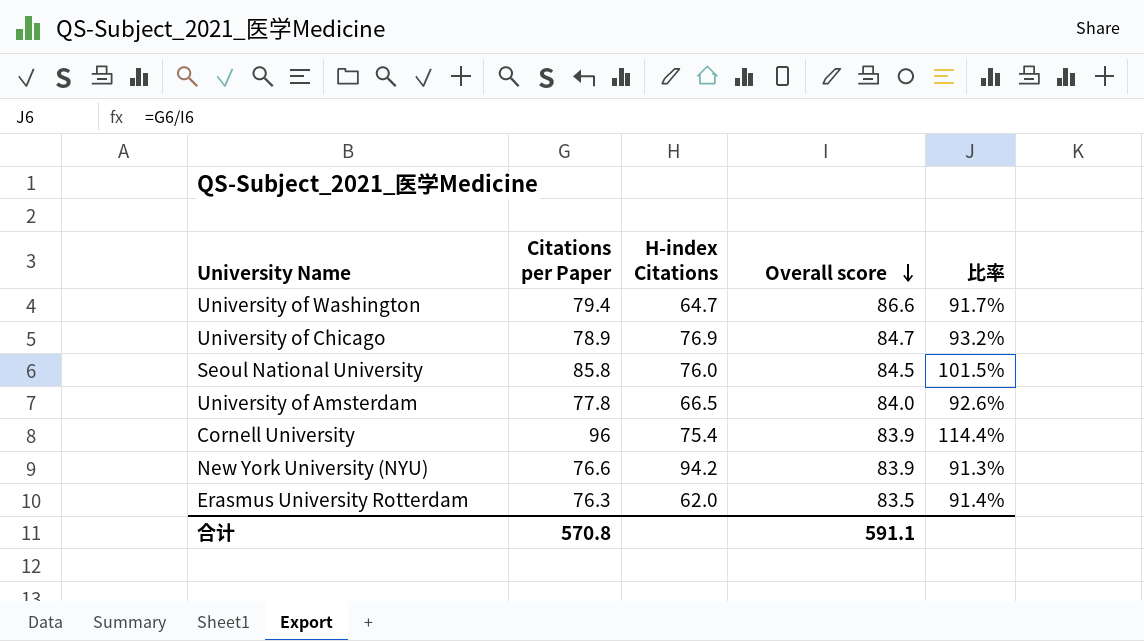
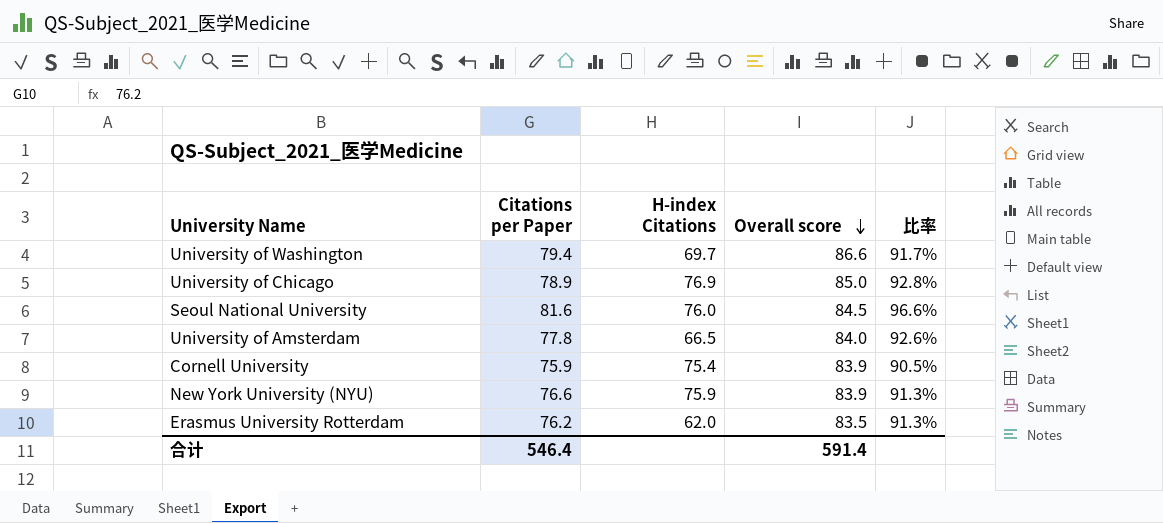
University of Washington | H-index Citations: 64.7 -> 69.7
University of Chicago | Overall score: 84.7 -> 85.0
University of Chicago | 比率: 93.2% -> 92.8%
Seoul National University | Citations per Paper: 85.8 -> 81.6
Seoul National University | 比率: 101.5% -> 96.6%
Cornell University | Citations per Paper: 96 -> 75.9
Cornell University | 比率: 114.4% -> 90.5%
New York University (NYU) | H-index Citations: 94.2 -> 75.9
Erasmus University Rotterdam | Citations per Paper: 76.3 -> 76.2
Erasmus University Rotterdam | 比率: 91.4% -> 91.3%
合计 | Citations per Paper: 570.8 -> 546.4
合计 | Overall score: 591.1 -> 591.4

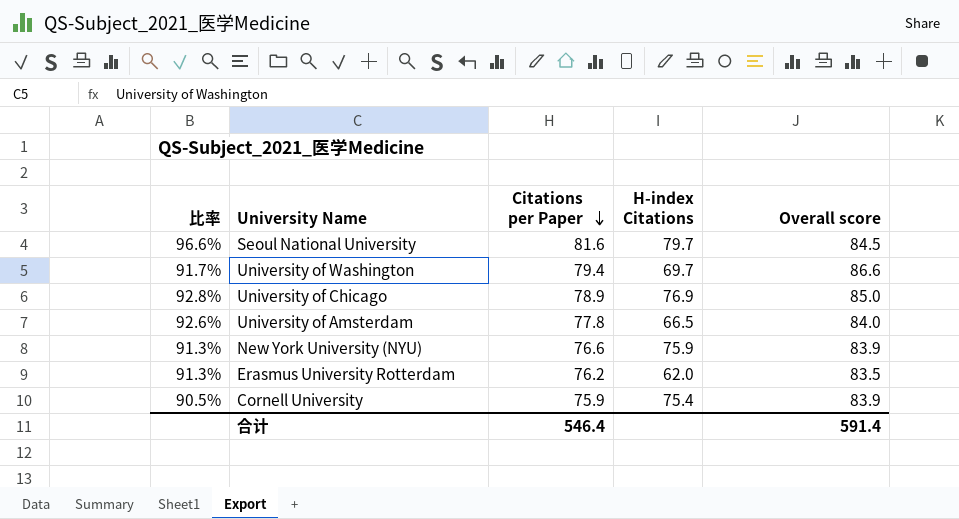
row order: Overall score descending -> Citations per Paper descending
column 比率 | position: 5 -> 1
Seoul National University | H-index Citations: 76.0 -> 79.7

